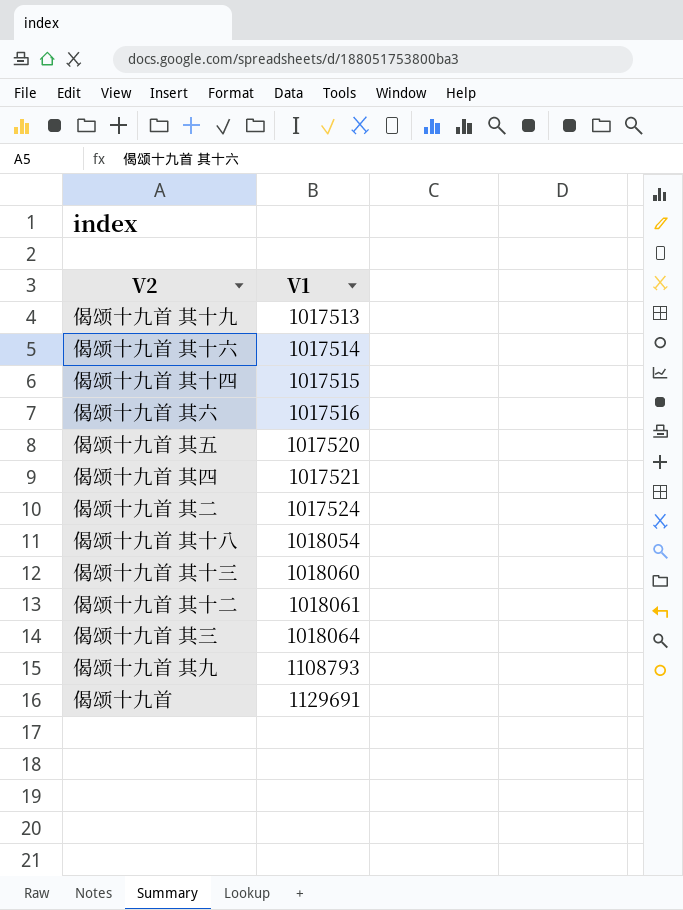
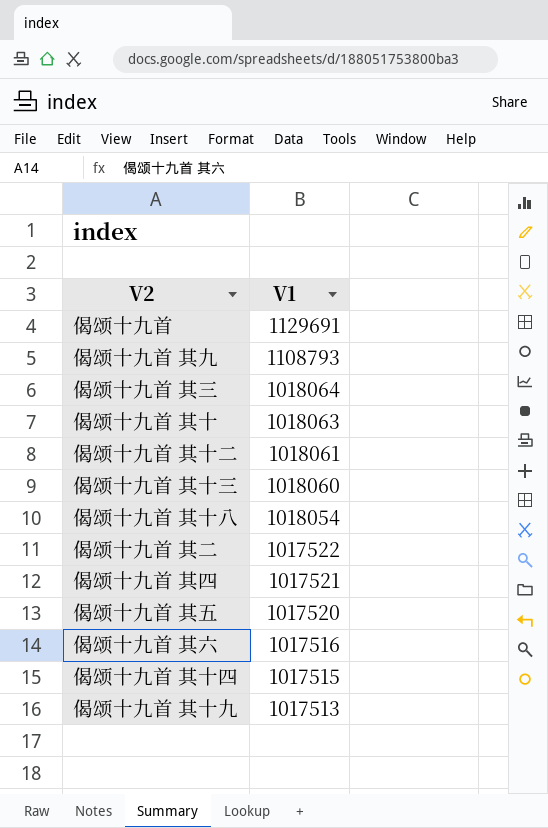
row order: V1 ascending -> V1 descending
row 偈颂十九首 其十六: 1017514 -> none
row 偈颂十九首 其十: none -> 1018063
偈颂十九首 其二 | V1: 1017524 -> 1017522

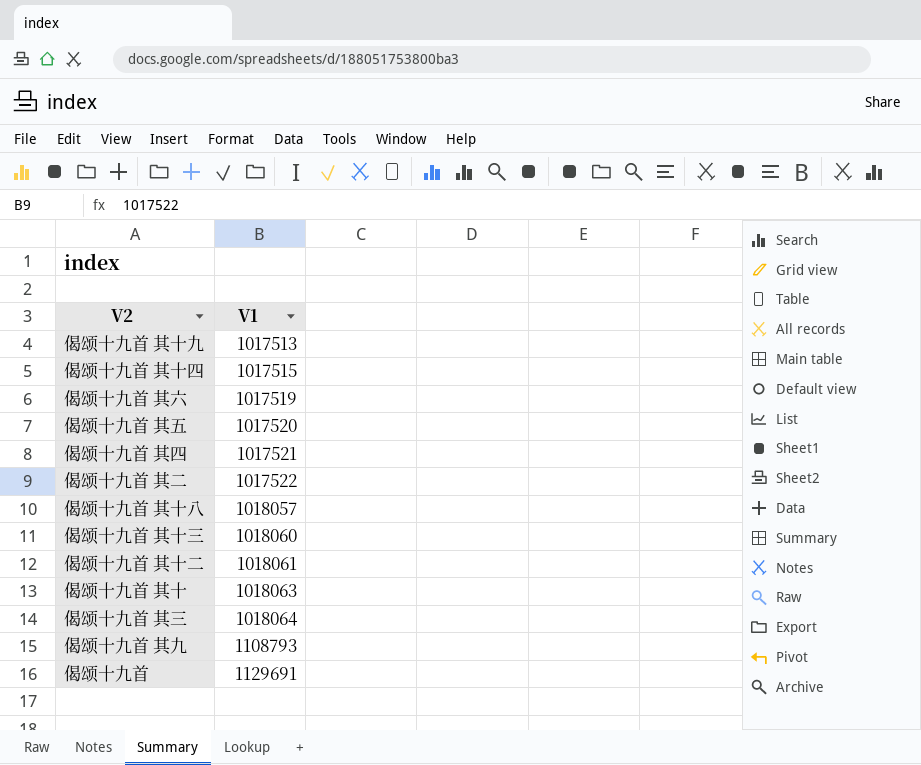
row order: V1 descending -> V1 ascending
偈颂十九首 其六 | V1: 1017516 -> 1017519
偈颂十九首 其十八 | V1: 1018054 -> 1018057

